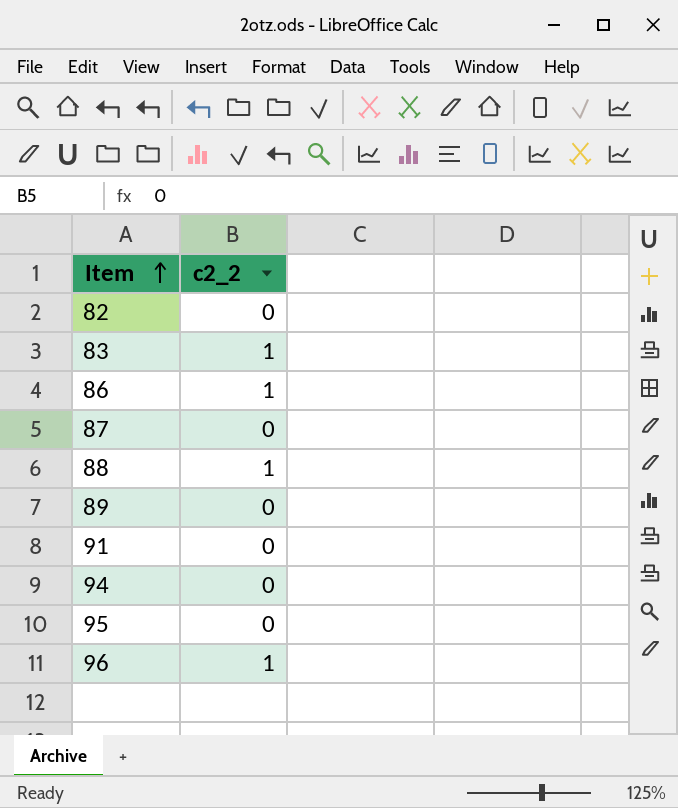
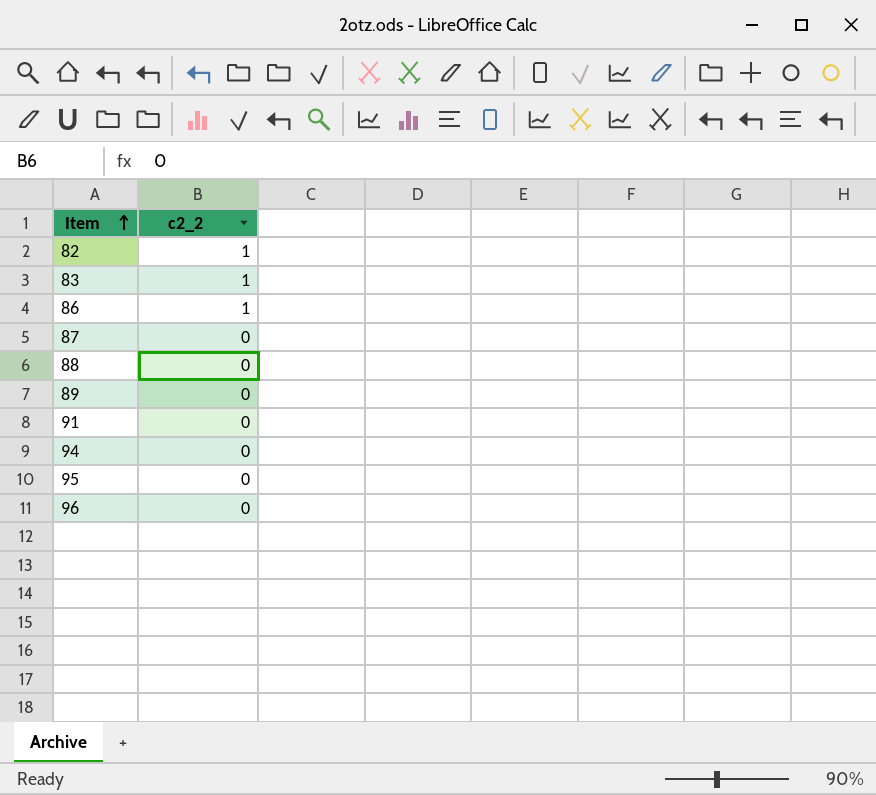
82 | c2_2: 0 -> 1
88 | c2_2: 1 -> 0
96 | c2_2: 1 -> 0

